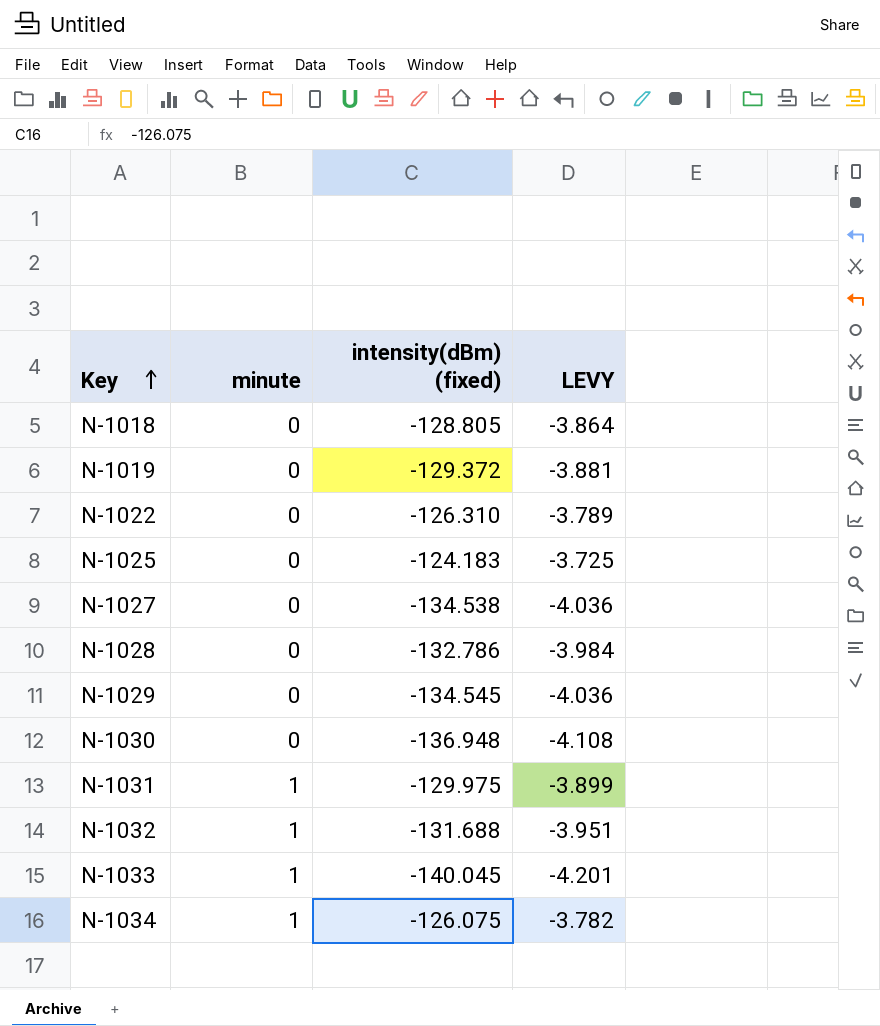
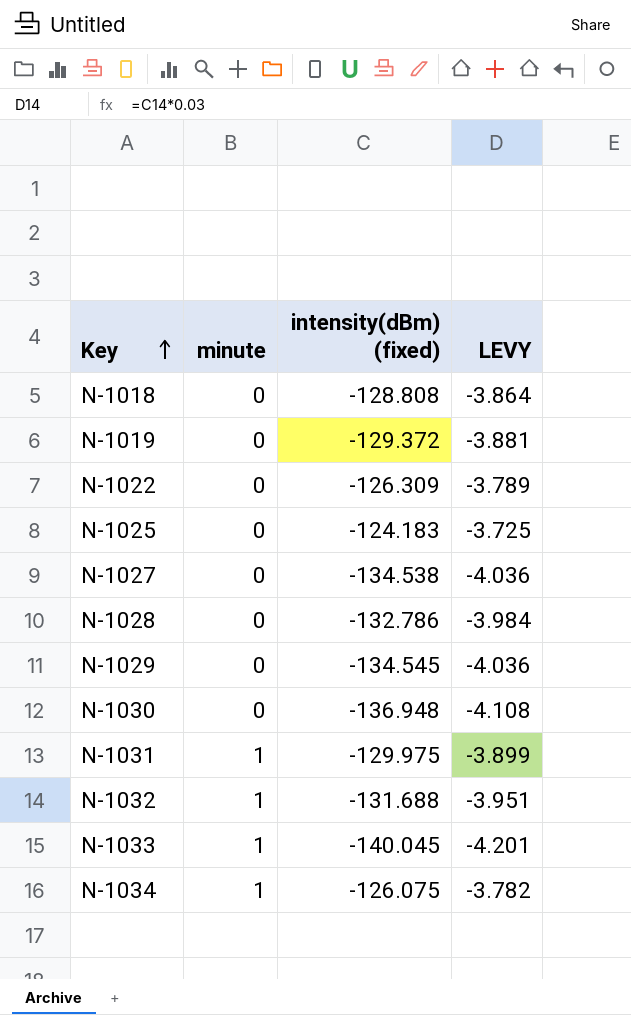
N-1018 | intensity(dBm) (fixed): -128.805 -> -128.808
N-1022 | intensity(dBm) (fixed): -126.310 -> -126.309

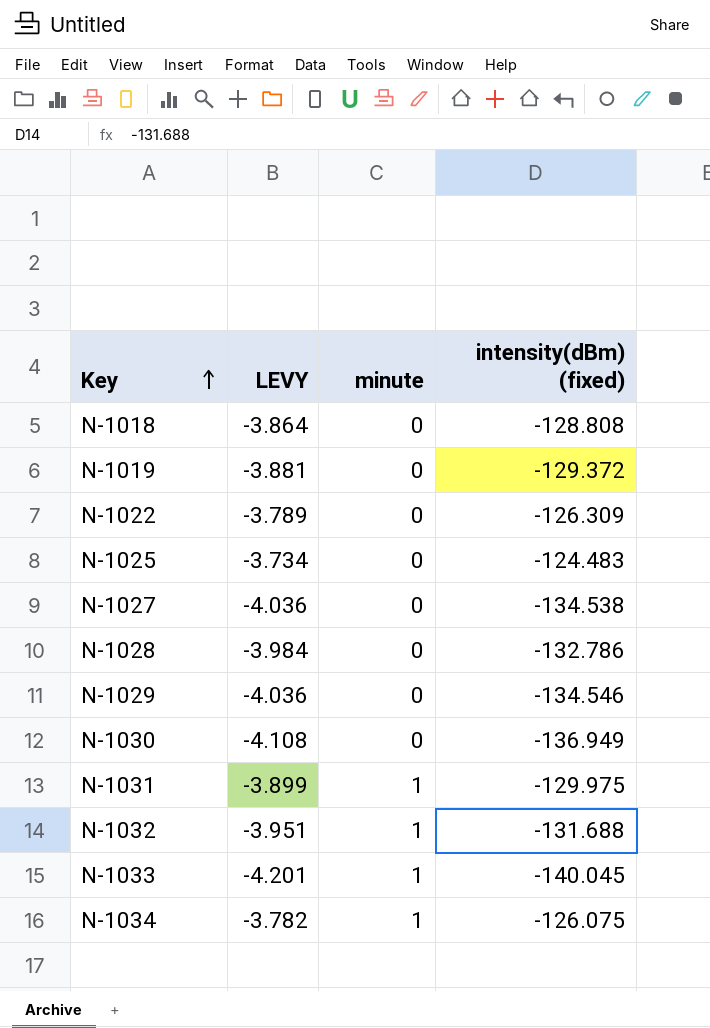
column LEVY | position: 4 -> 2
N-1025 | LEVY: -3.725 -> -3.734
N-1025 | intensity(dBm) (fixed): -124.183 -> -124.483
N-1029 | intensity(dBm) (fixed): -134.545 -> -134.546
N-1030 | intensity(dBm) (fixed): -136.948 -> -136.949

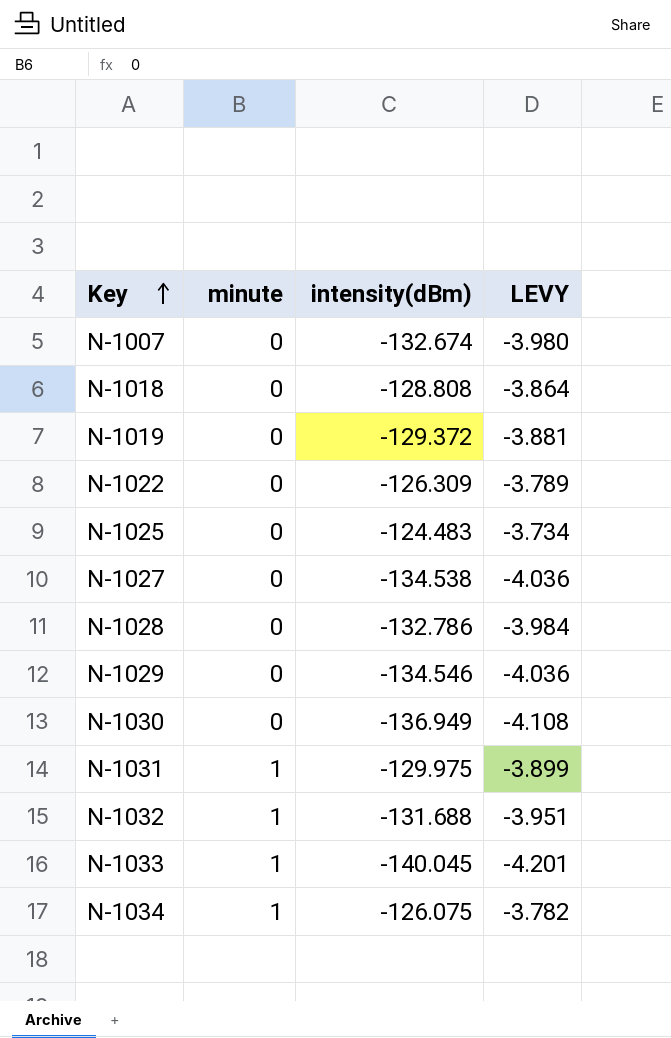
column name: intensity(dBm) (fixed) -> intensity(dBm)
column LEVY | position: 2 -> 4
row N-1007: none -> 0 | -132.674 | -3.980

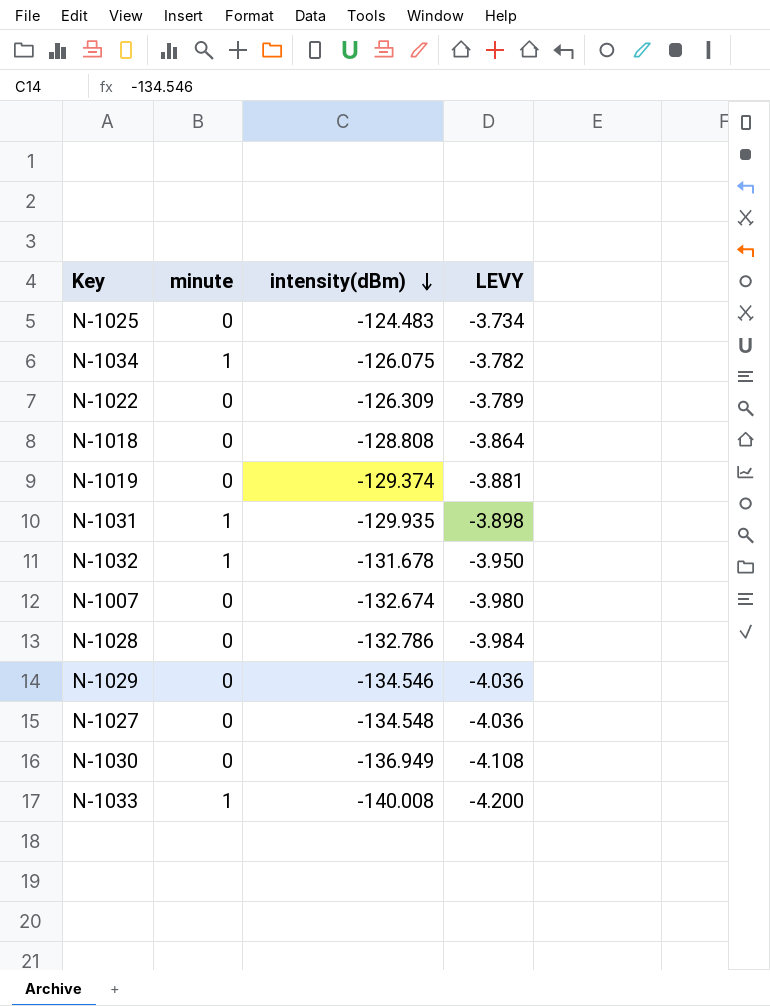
row order: Key ascending -> intensity(dBm) descending
N-1019 | intensity(dBm): -129.372 -> -129.374
N-1031 | intensity(dBm): -129.975 -> -129.935
N-1031 | LEVY: -3.899 -> -3.898
N-1032 | intensity(dBm): -131.688 -> -131.678
N-1032 | LEVY: -3.951 -> -3.950
N-1027 | intensity(dBm): -134.538 -> -134.548
N-1033 | intensity(dBm): -140.045 -> -140.008
N-1033 | LEVY: -4.201 -> -4.200

